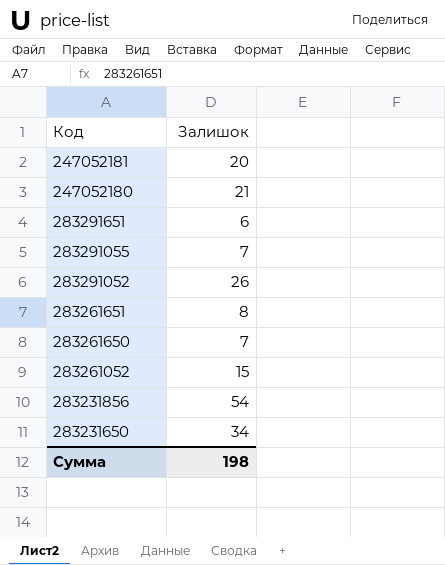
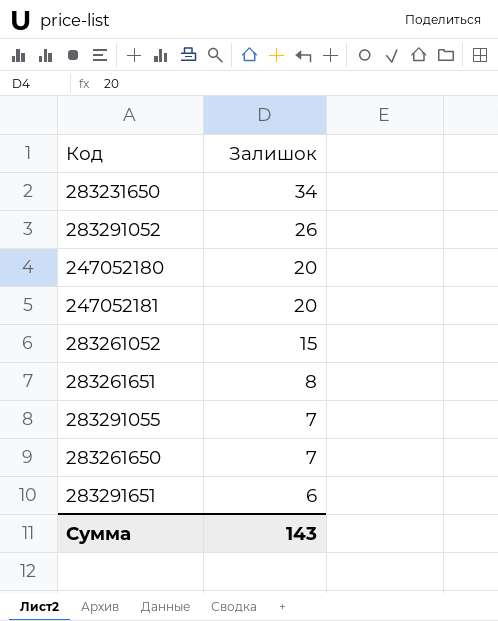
row order: none -> Залишок descending
row 283231856: 54 -> none
247052180 | Залишок: 21 -> 20
Сумма | Залишок: 198 -> 143

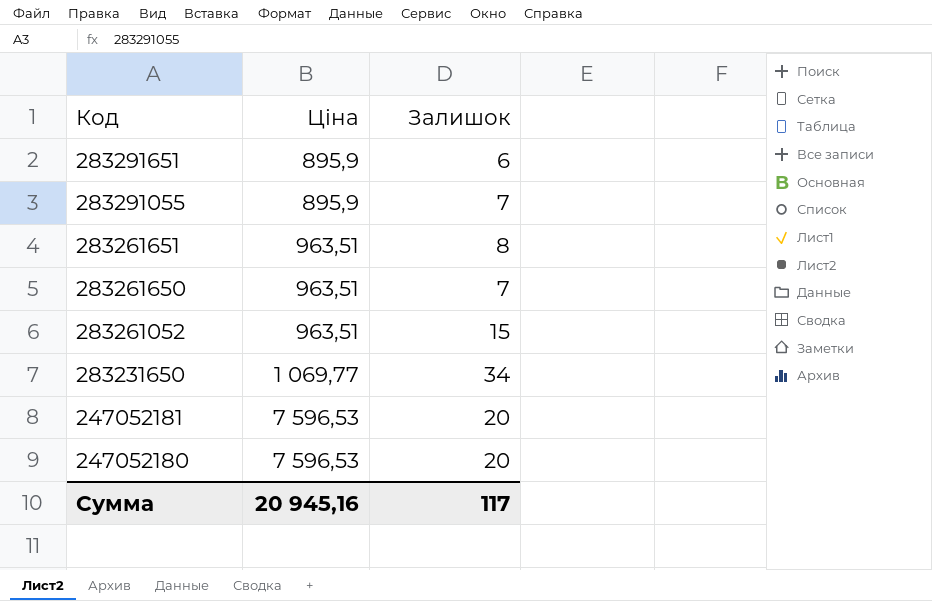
row order: Залишок descending -> Код descending
column Ціна | position: none -> 2
row 283291052: 26 -> none
Сумма | Залишок: 143 -> 117

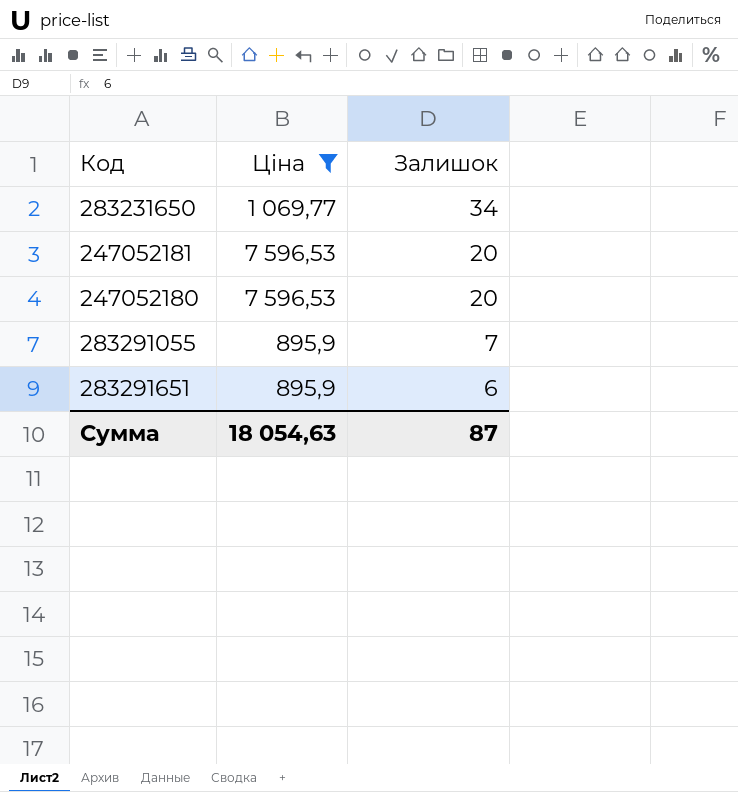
filter: none -> Ціна != 963,51
row order: Код descending -> Залишок descending
Сумма | Ціна: 20 945,16 -> 18 054,63
Сумма | Залишок: 117 -> 87

